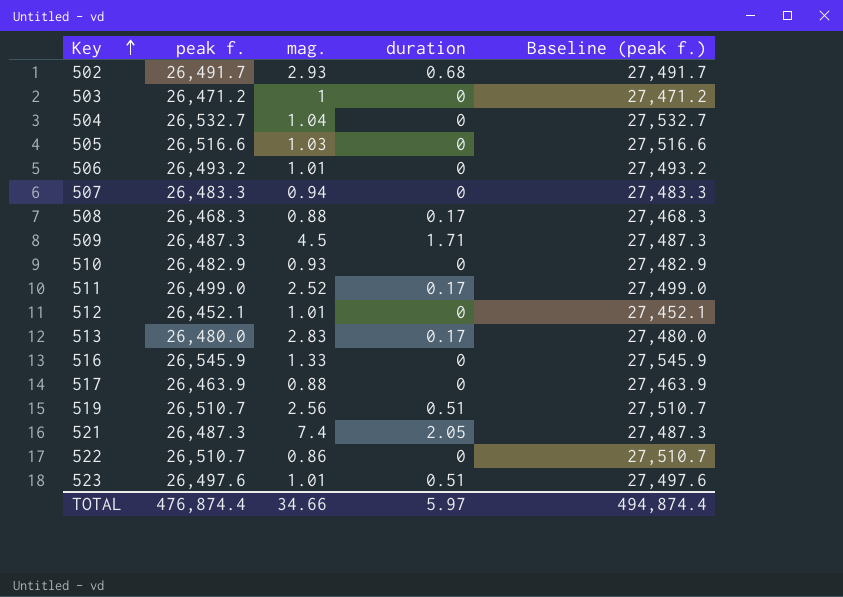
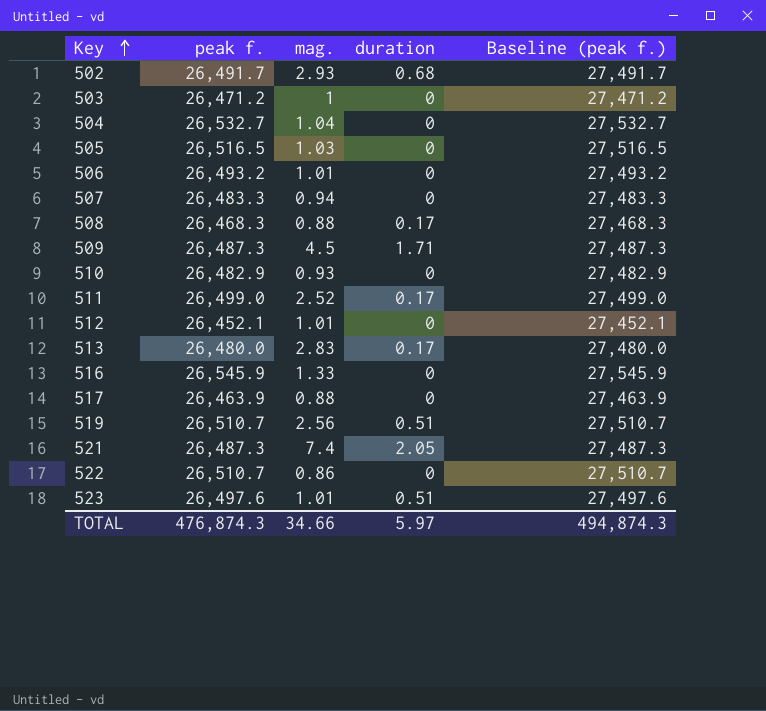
505 | peak f.: 26,516.6 -> 26,516.5
505 | Baseline (peak f.): 27,516.6 -> 27,516.5
TOTAL | peak f.: 476,874.4 -> 476,874.3
TOTAL | Baseline (peak f.): 494,874.4 -> 494,874.3

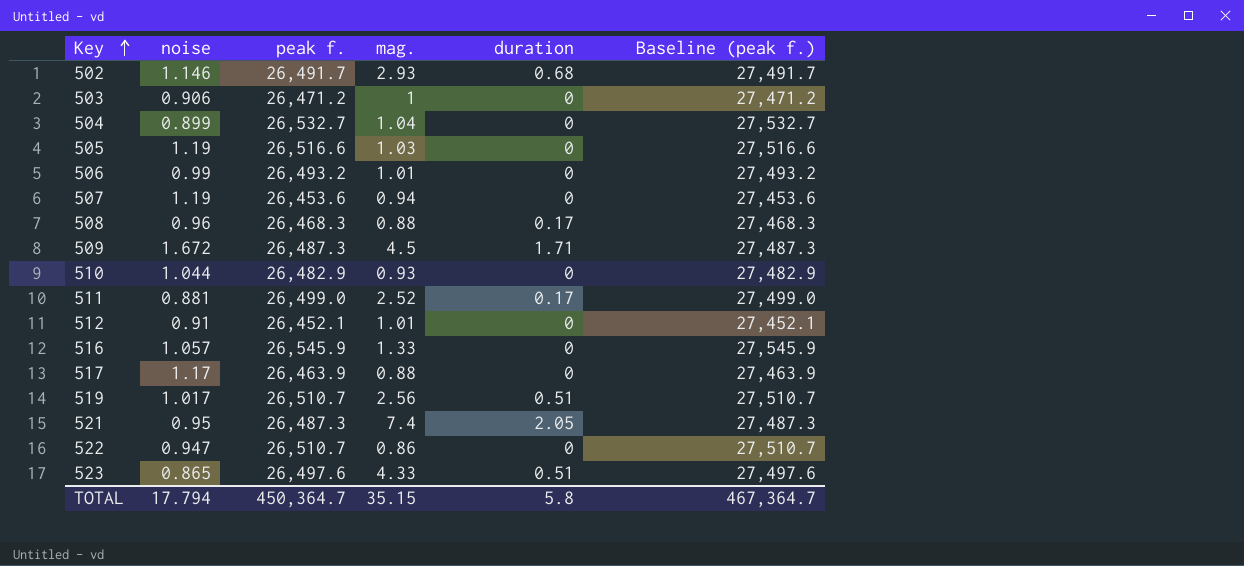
column noise | position: none -> 2
row 513: 26,480.0 | 2.83 | 0.17 | 27,480.0 -> none
505 | peak f.: 26,516.5 -> 26,516.6
505 | Baseline (peak f.): 27,516.5 -> 27,516.6
507 | peak f.: 26,483.3 -> 26,453.6
507 | Baseline (peak f.): 27,483.3 -> 27,453.6
523 | mag.: 1.01 -> 4.33
TOTAL | peak f.: 476,874.3 -> 450,364.7
TOTAL | mag.: 34.66 -> 35.15
TOTAL | duration: 5.97 -> 5.8
TOTAL | Baseline (peak f.): 494,874.3 -> 467,364.7

